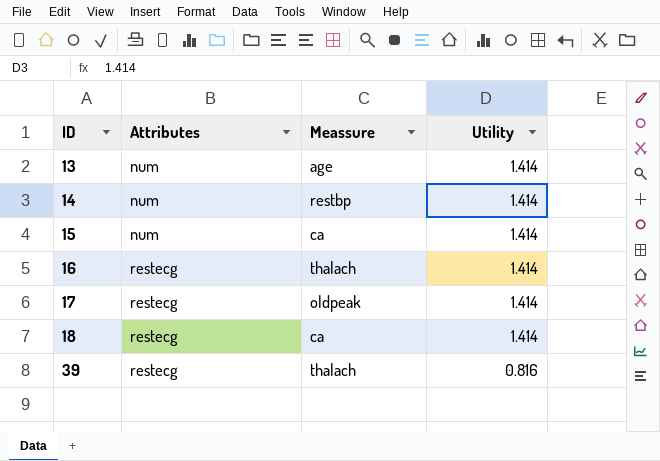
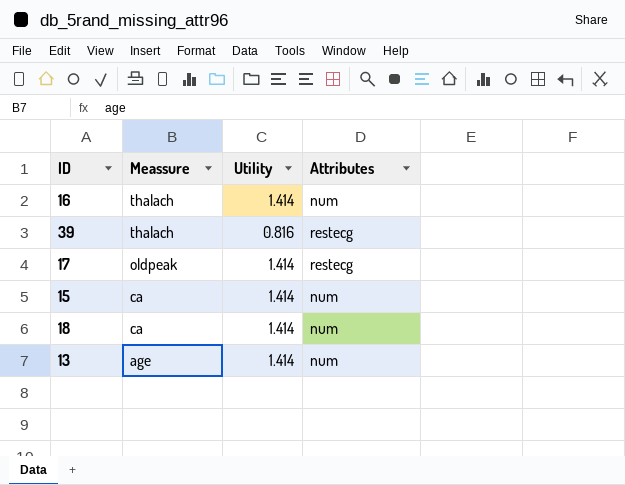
row order: ID ascending -> Meassure descending
column Attributes | position: 2 -> 4
row 14: num | restbp | 1.414 -> none
16 | Attributes: restecg -> num
18 | Attributes: restecg -> num

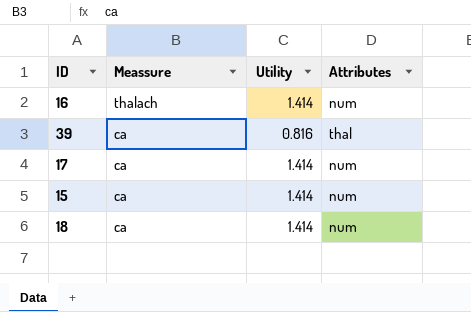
row 13: age | 1.414 | num -> none
39 | Meassure: thalach -> ca
39 | Attributes: restecg -> thal
17 | Meassure: oldpeak -> ca
17 | Attributes: restecg -> num

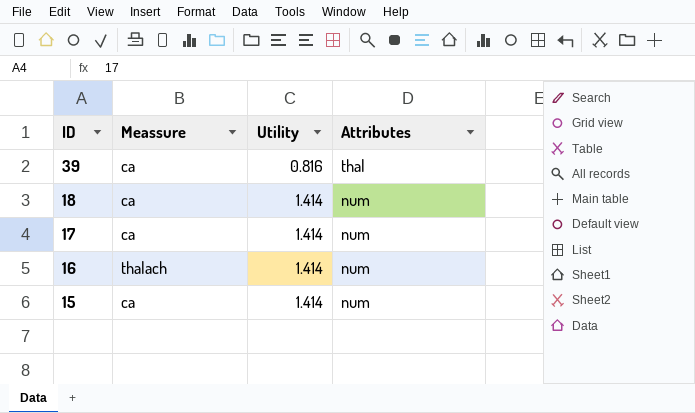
row order: Meassure descending -> ID descending

